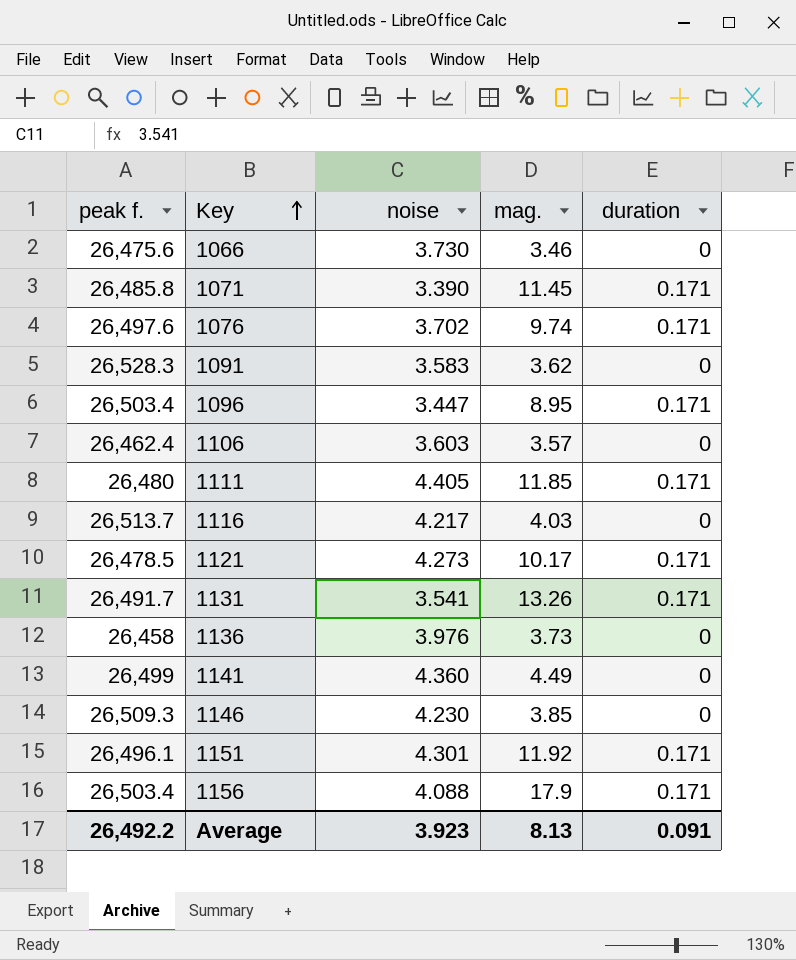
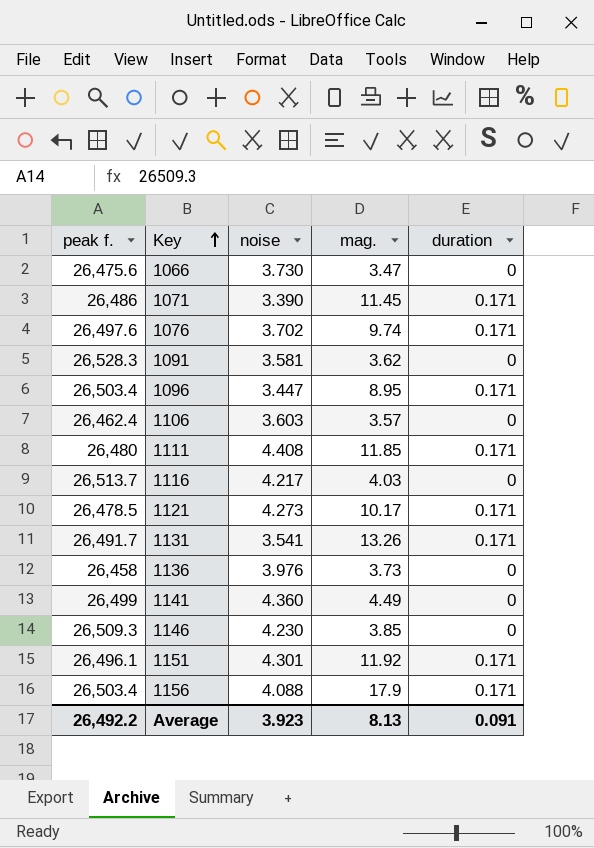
1066 | mag.: 3.46 -> 3.47
1071 | peak f.: 26,485.8 -> 26,486
1091 | noise: 3.583 -> 3.581
1111 | noise: 4.405 -> 4.408

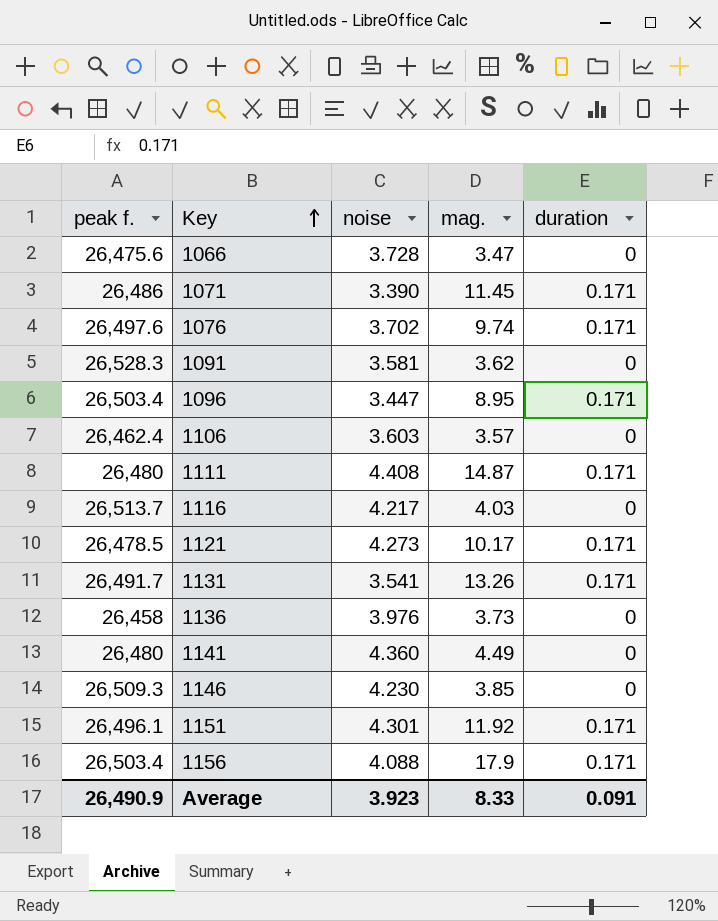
1066 | noise: 3.730 -> 3.728
1111 | mag.: 11.85 -> 14.87
1141 | peak f.: 26,499 -> 26,480
Average | peak f.: 26,492.2 -> 26,490.9
Average | mag.: 8.13 -> 8.33

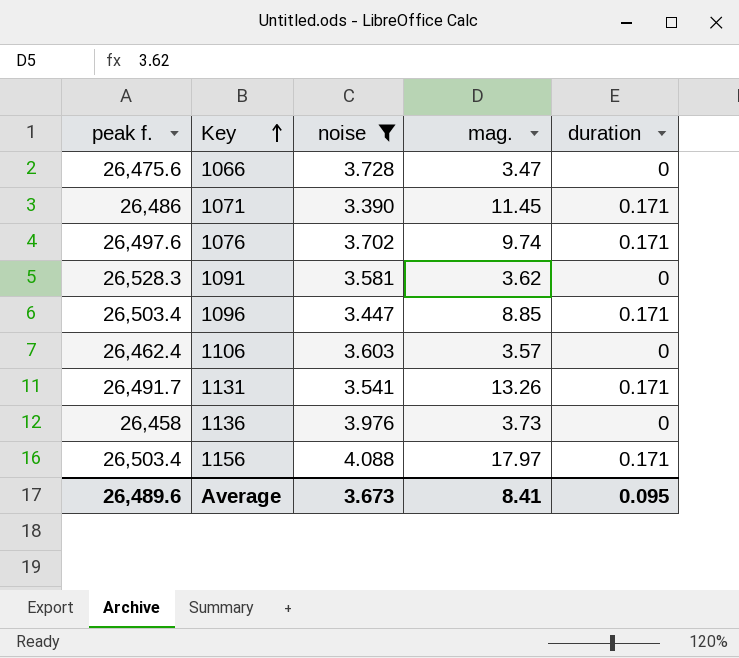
filter: none -> noise <= 4.088
1096 | mag.: 8.95 -> 8.85
1156 | mag.: 17.9 -> 17.97
Average | peak f.: 26,490.9 -> 26,489.6
Average | noise: 3.923 -> 3.673
Average | mag.: 8.33 -> 8.41
Average | duration: 0.091 -> 0.095

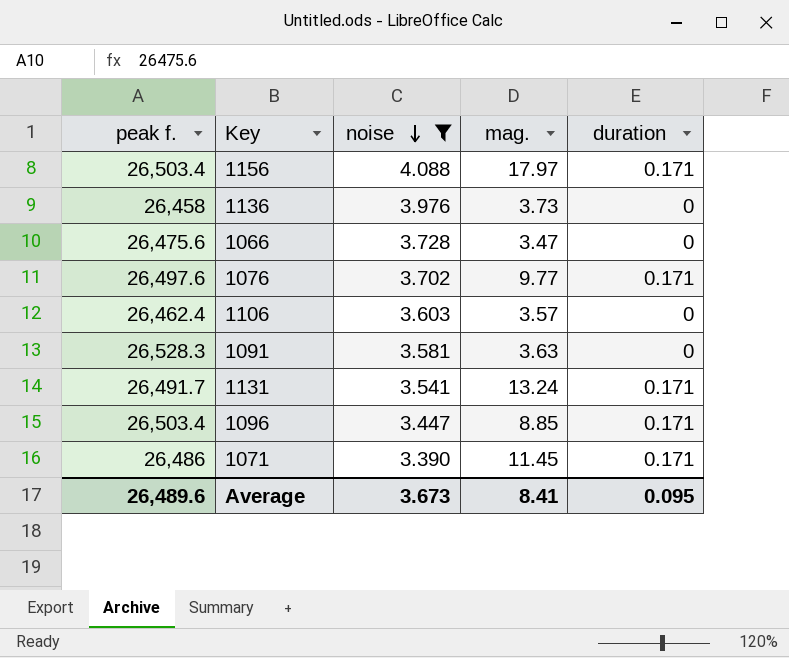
row order: Key ascending -> noise descending
1076 | mag.: 9.74 -> 9.77
1091 | mag.: 3.62 -> 3.63
1131 | mag.: 13.26 -> 13.24

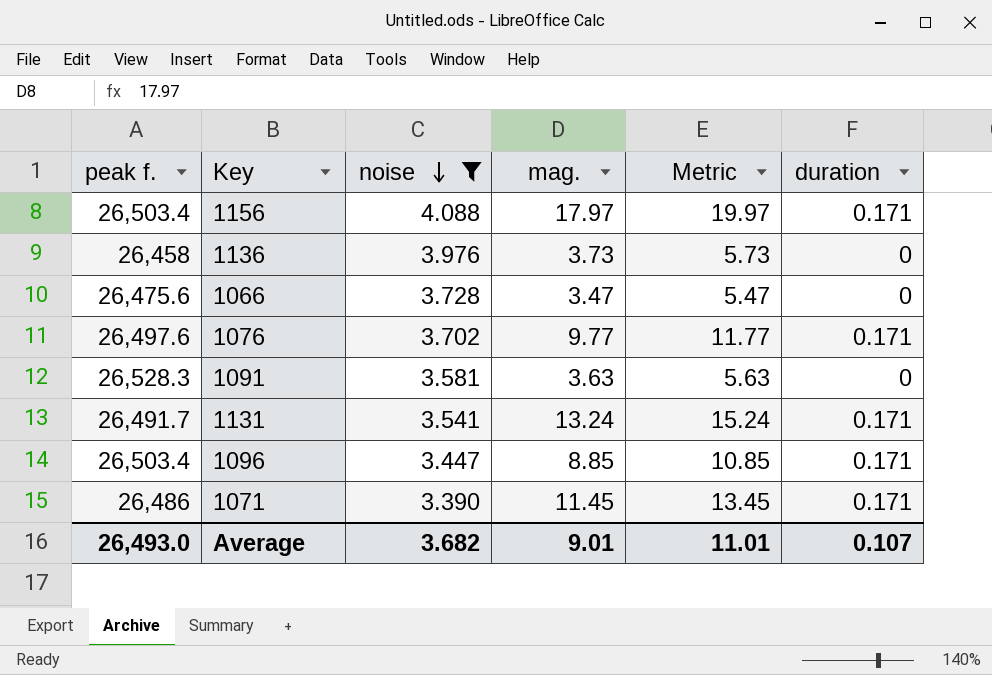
column Metric | formula: none -> [mag.] + 2
row 1106: 26,462.4 | 3.603 | 3.57 | 0 -> none
Average | peak f.: 26,489.6 -> 26,493.0
Average | noise: 3.673 -> 3.682
Average | mag.: 8.41 -> 9.01
Average | duration: 0.095 -> 0.107

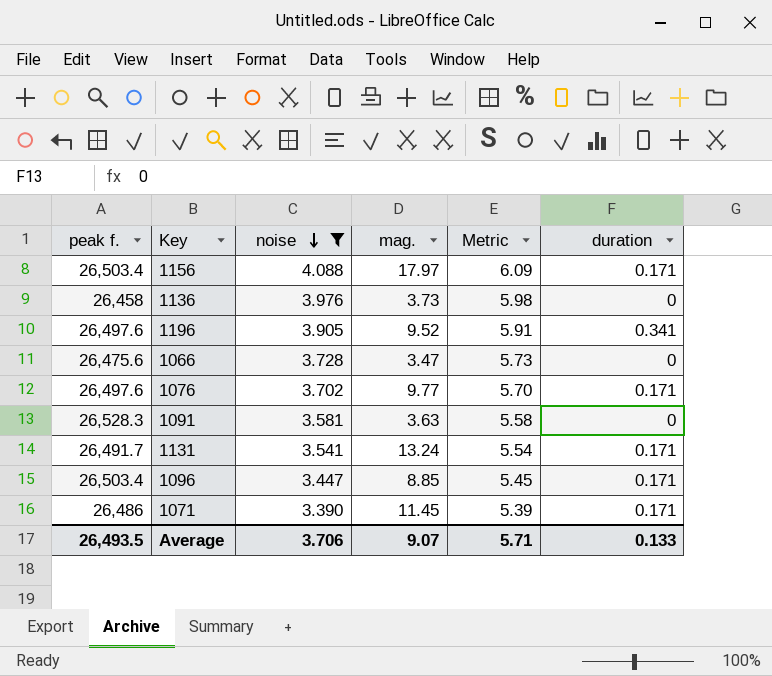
column Metric | formula: [mag.] + 2 -> [noise] + 2
row 1196: none -> 26,497.6 | 3.905 | 9.52 | 5.91 | 0.341
Average | peak f.: 26,493.0 -> 26,493.5
Average | noise: 3.682 -> 3.706
Average | mag.: 9.01 -> 9.07
Average | Metric: 11.01 -> 5.71
Average | duration: 0.107 -> 0.133

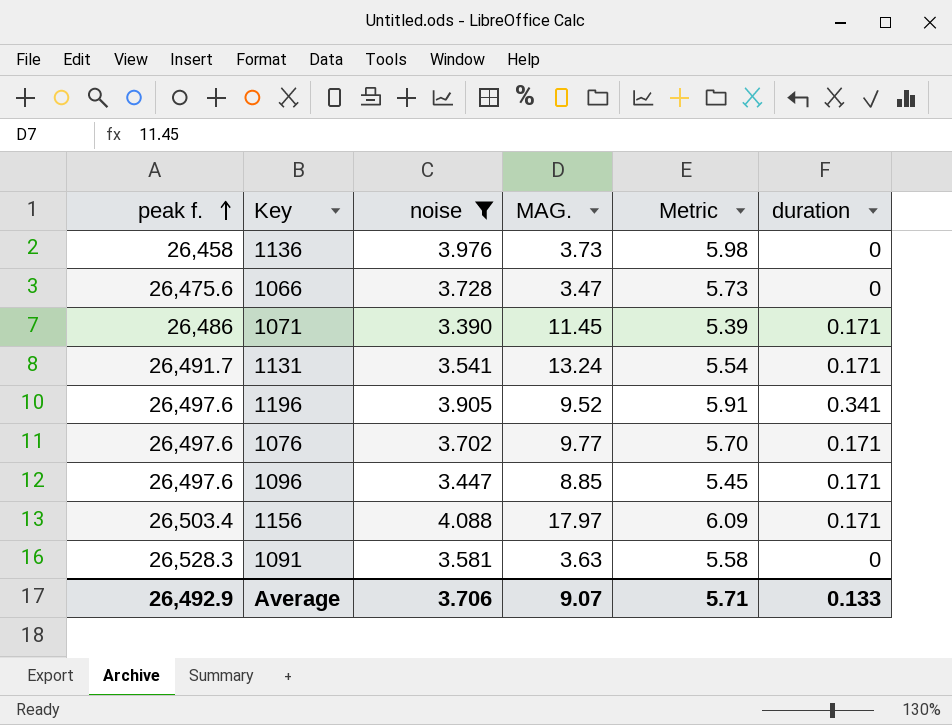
row order: noise descending -> peak f. ascending
column name: mag. -> MAG.
1096 | peak f.: 26,503.4 -> 26,497.6
Average | peak f.: 26,493.5 -> 26,492.9

